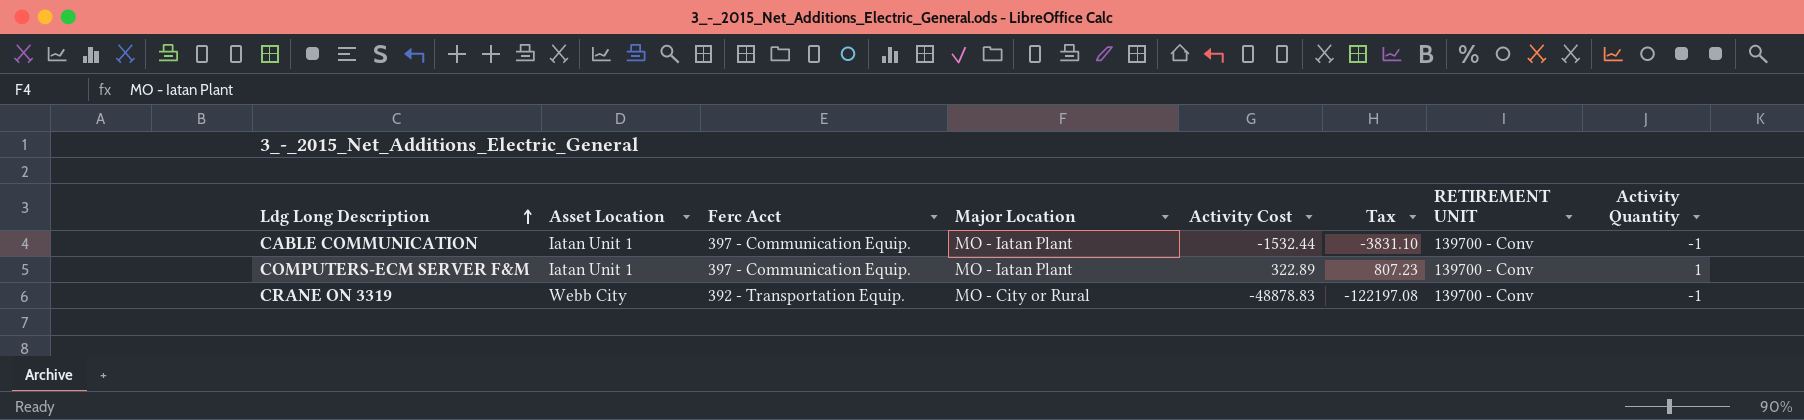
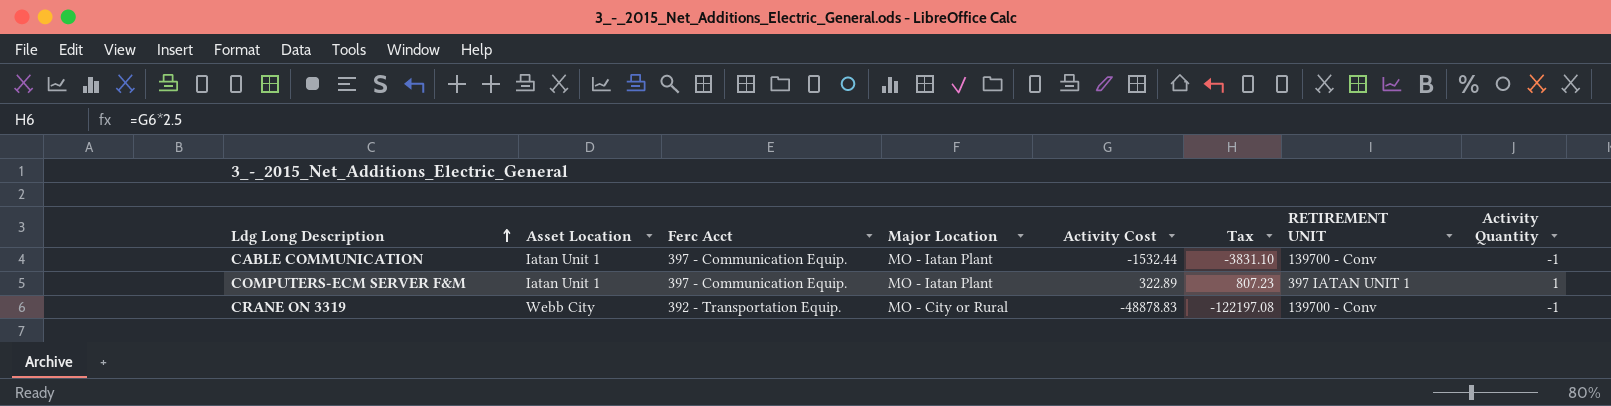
COMPUTERS-ECM SERVER F&M | RETIREMENT UNIT: 139700 - Conv -> 397 IATAN UNIT 1

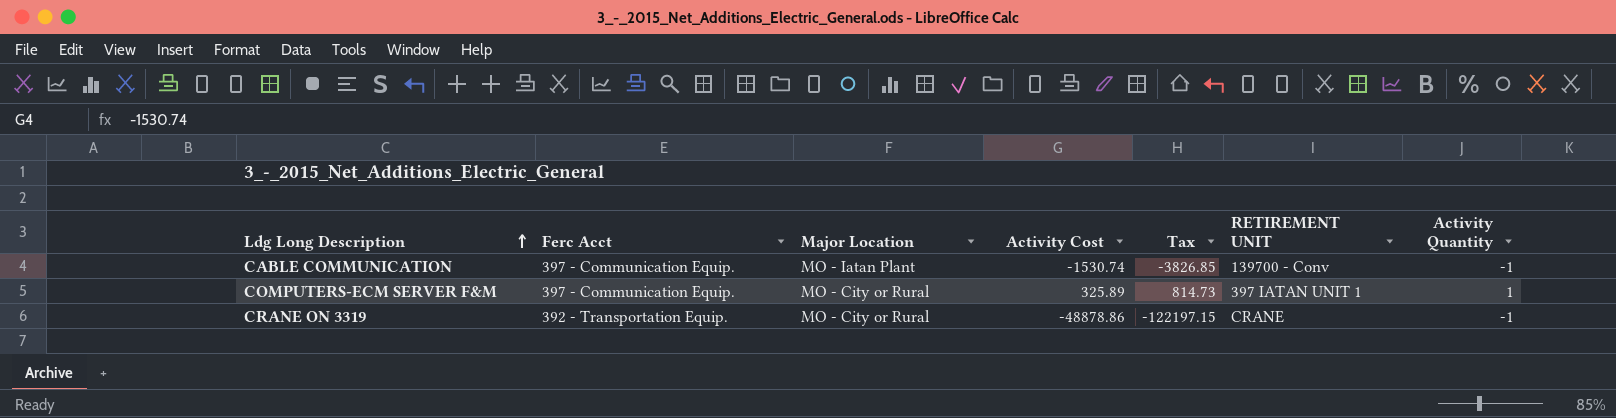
column Asset Location | position: 2 -> none
CABLE COMMUNICATION | Activity Cost: -1532.44 -> -1530.74
CABLE COMMUNICATION | Tax: -3831.10 -> -3826.85
COMPUTERS-ECM SERVER F&M | Major Location: MO - Iatan Plant -> MO - City or Rural
COMPUTERS-ECM SERVER F&M | Activity Cost: 322.89 -> 325.89
COMPUTERS-ECM SERVER F&M | Tax: 807.23 -> 814.73
CRANE ON 3319 | Activity Cost: -48878.83 -> -48878.86
CRANE ON 3319 | Tax: -122197.08 -> -122197.15
CRANE ON 3319 | RETIREMENT UNIT: 139700 - Conv -> CRANE

